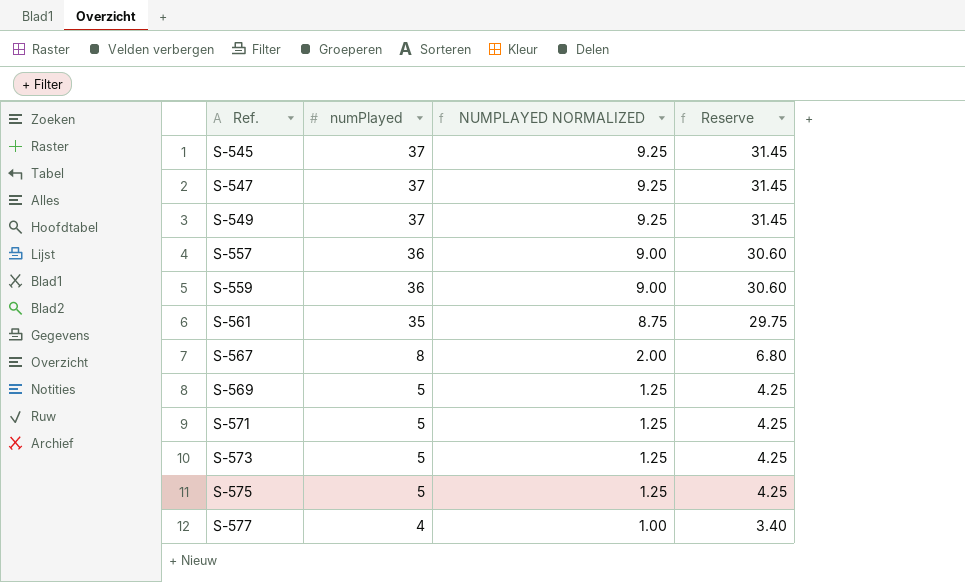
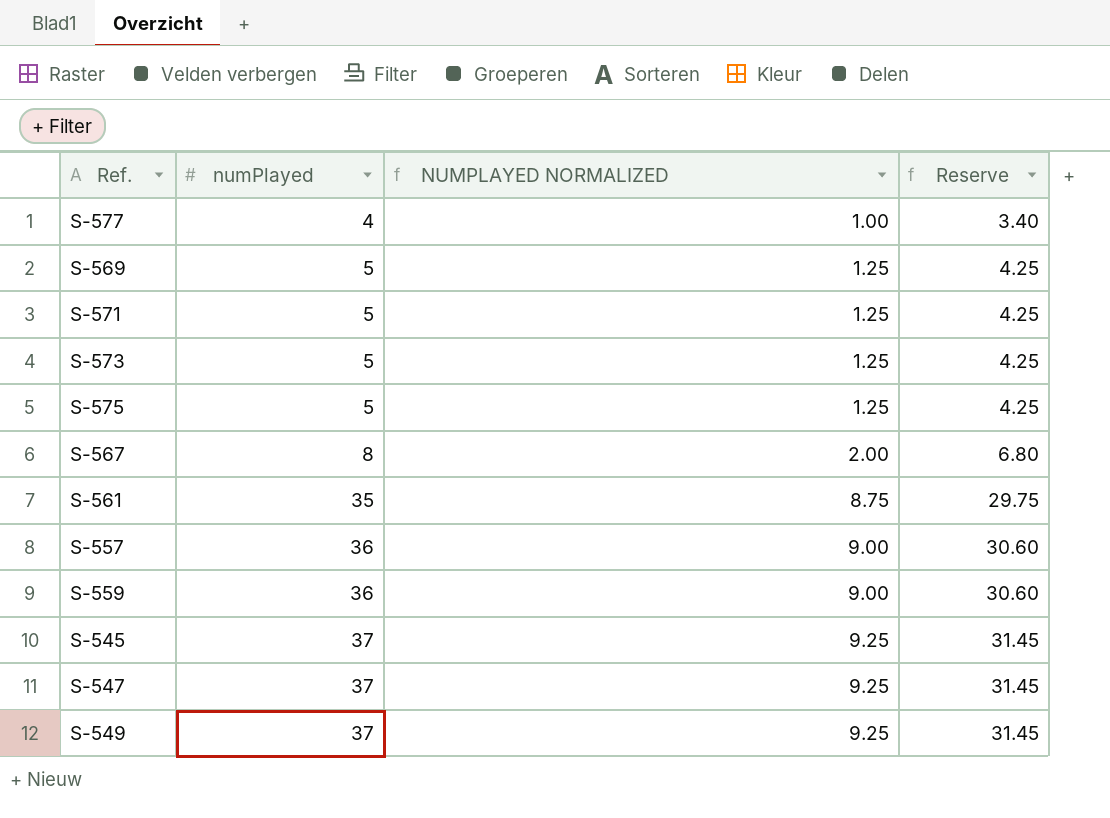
row order: Ref. ascending -> numPlayed ascending

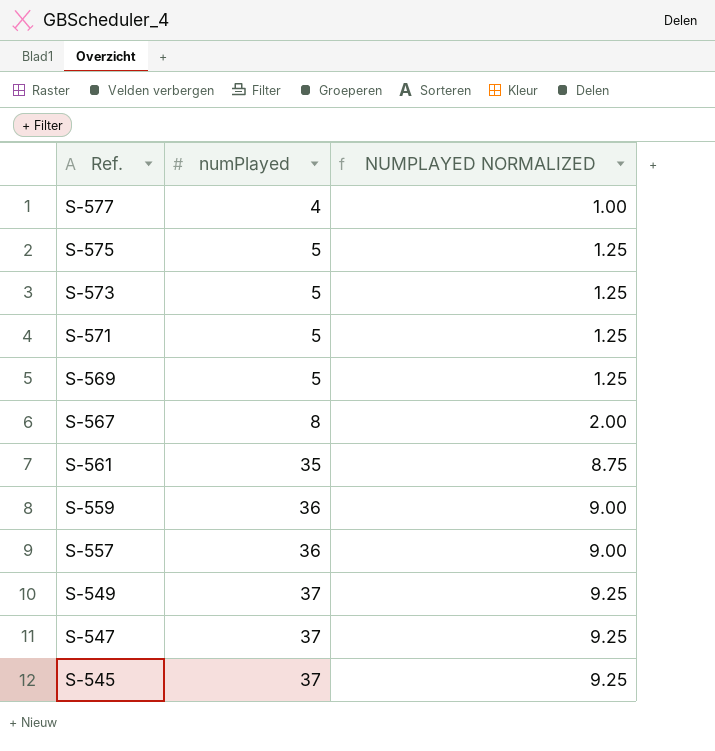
row order: numPlayed ascending -> Ref. descending
column Reserve | formula: [numPlayed] * 0.85 -> none

